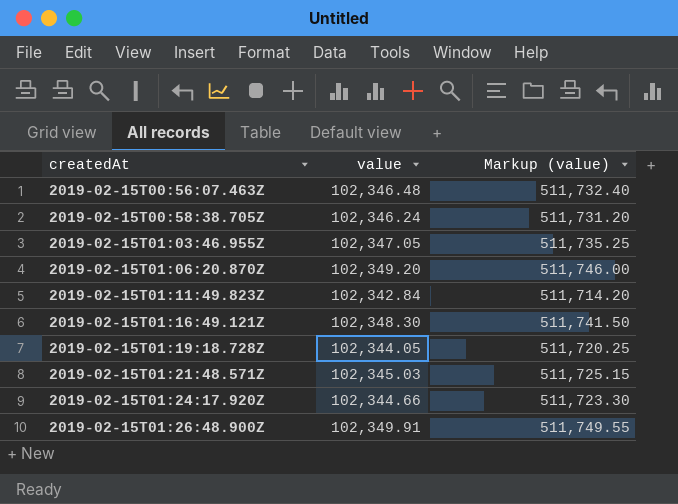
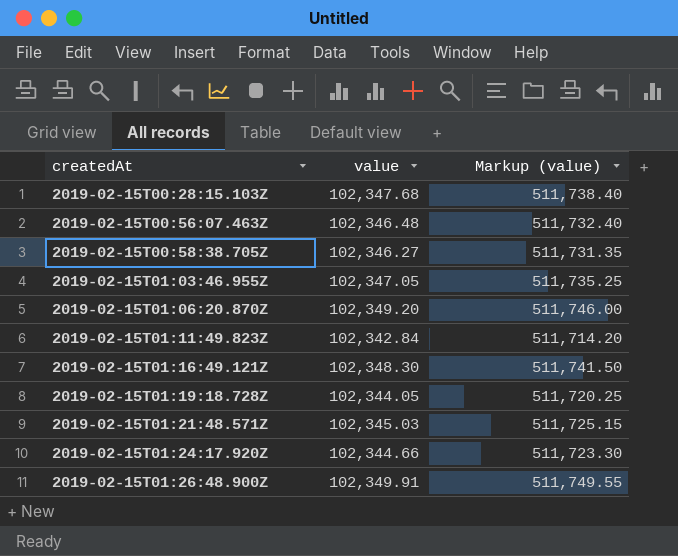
row 2019-02-15T00:28:15.103Z: none -> 102,347.68 | 511,738.40
2019-02-15T00:58:38.705Z | value: 102,346.24 -> 102,346.27
2019-02-15T00:58:38.705Z | Markup (value): 511,731.20 -> 511,731.35

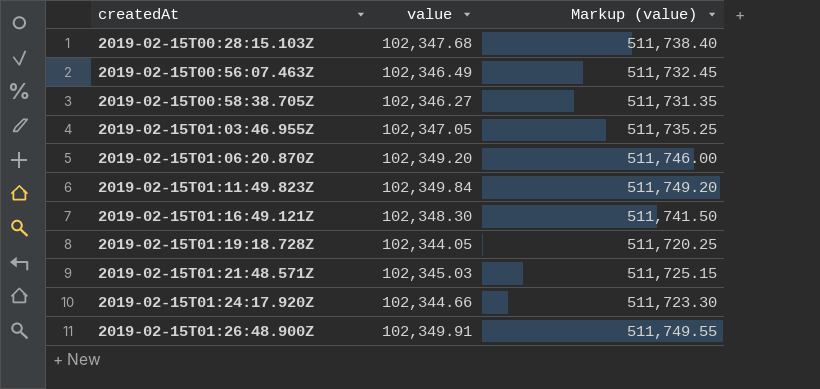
2019-02-15T00:56:07.463Z | value: 102,346.48 -> 102,346.49
2019-02-15T00:56:07.463Z | Markup (value): 511,732.40 -> 511,732.45
2019-02-15T01:11:49.823Z | value: 102,342.84 -> 102,349.84
2019-02-15T01:11:49.823Z | Markup (value): 511,714.20 -> 511,749.20

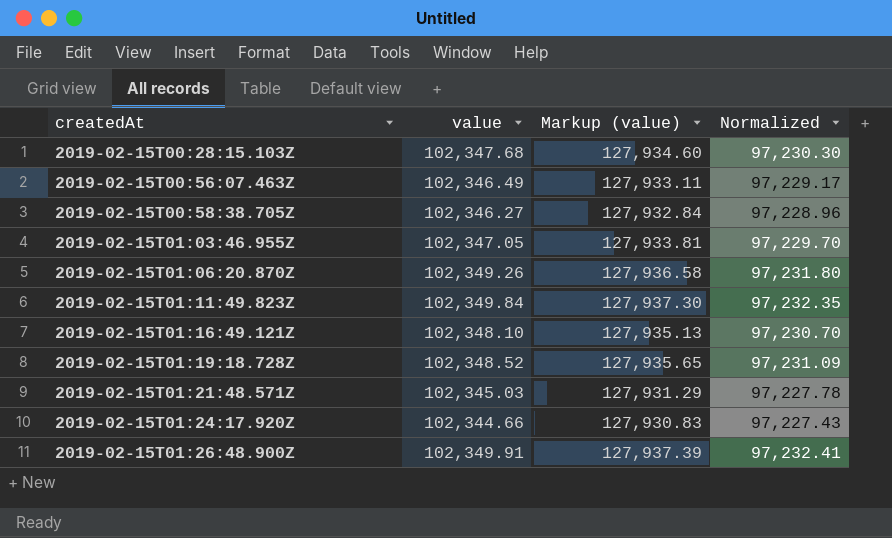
column Markup (value) | formula: [value] * 5 -> [value] * 1.25
column Normalized | formula: none -> [value] * 0.95
2019-02-15T01:06:20.870Z | value: 102,349.20 -> 102,349.26
2019-02-15T01:16:49.121Z | value: 102,348.30 -> 102,348.10
2019-02-15T01:19:18.728Z | value: 102,344.05 -> 102,348.52

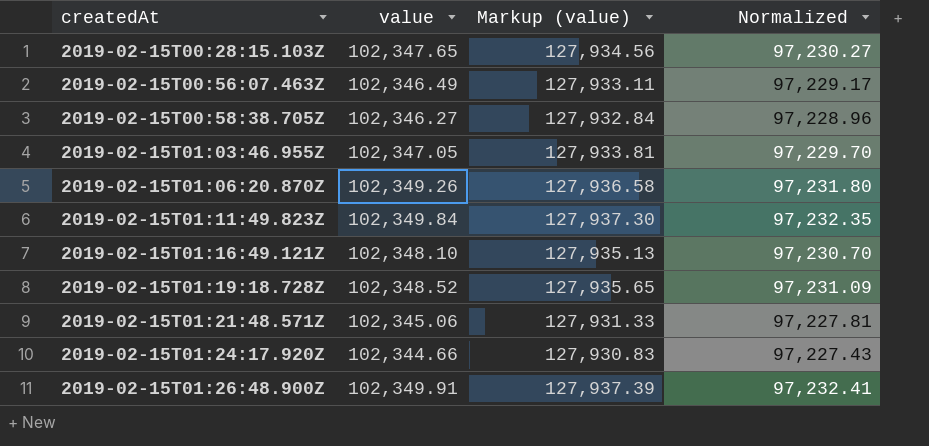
2019-02-15T00:28:15.103Z | value: 102,347.68 -> 102,347.65
2019-02-15T00:28:15.103Z | Markup (value): 127,934.60 -> 127,934.56
2019-02-15T00:28:15.103Z | Normalized: 97,230.30 -> 97,230.27
2019-02-15T01:21:48.571Z | value: 102,345.03 -> 102,345.06
2019-02-15T01:21:48.571Z | Markup (value): 127,931.29 -> 127,931.33
2019-02-15T01:21:48.571Z | Normalized: 97,227.78 -> 97,227.81

